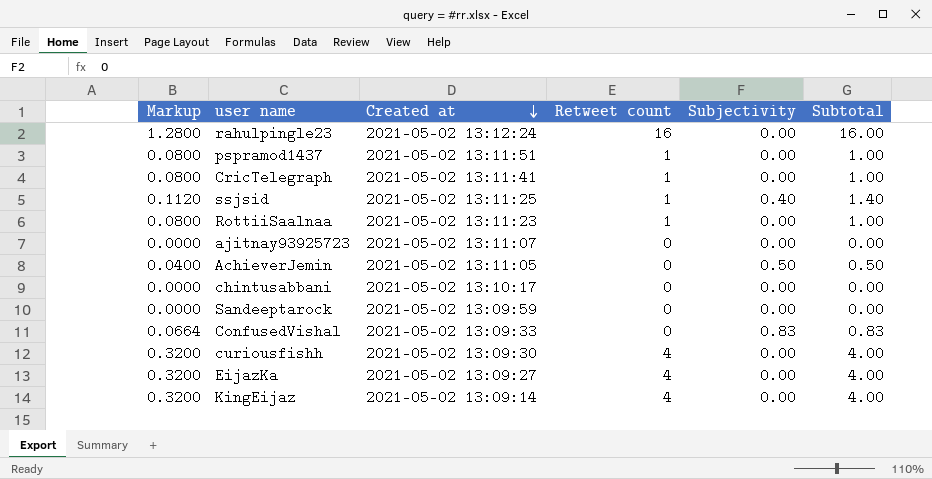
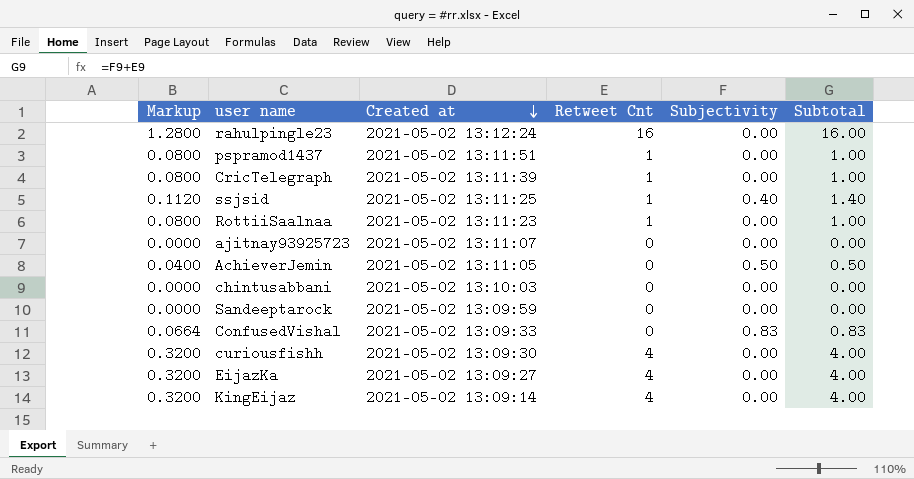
column name: Retweet count -> Retweet Cnt
CricTelegraph | Created at: 2021-05-02 13:11:41 -> 2021-05-02 13:11:39
chintusabbani | Created at: 2021-05-02 13:10:17 -> 2021-05-02 13:10:03

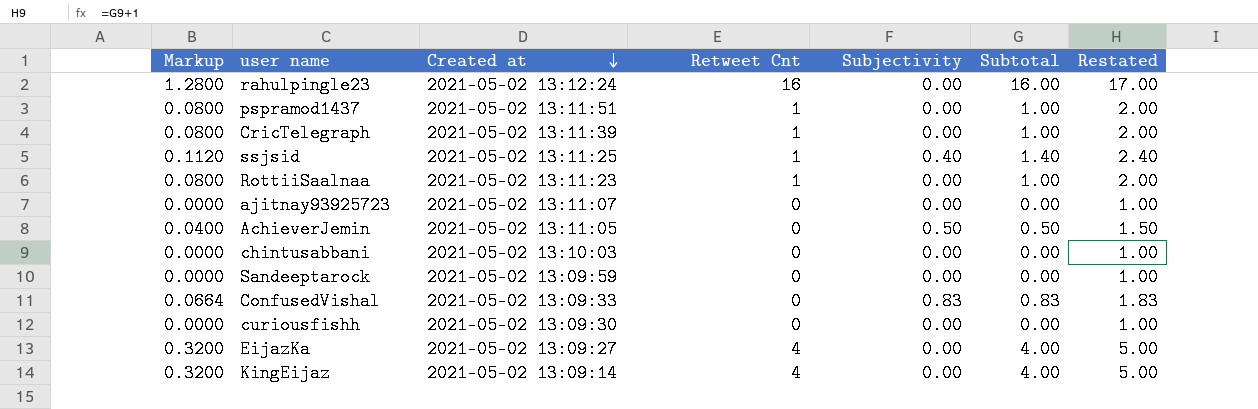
column Restated | formula: none -> [Subtotal] + 1
curiousfishh | Markup: 0.3200 -> 0.0000
curiousfishh | Retweet Cnt: 4 -> 0
curiousfishh | Subtotal: 4.00 -> 0.00

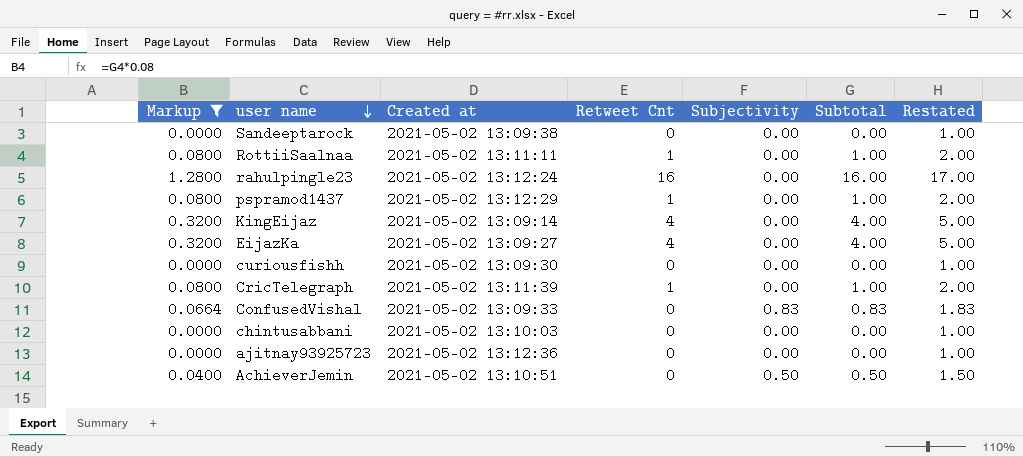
filter: none -> Markup != 0.1120
row order: Created at descending -> user name descending
Sandeeptarock | Created at: 2021-05-02 13:09:59 -> 2021-05-02 13:09:38
RottiiSaalnaa | Created at: 2021-05-02 13:11:23 -> 2021-05-02 13:11:11
pspramod1437 | Created at: 2021-05-02 13:11:51 -> 2021-05-02 13:12:29
ajitnay93925723 | Created at: 2021-05-02 13:11:07 -> 2021-05-02 13:12:36
AchieverJemin | Created at: 2021-05-02 13:11:05 -> 2021-05-02 13:10:51

